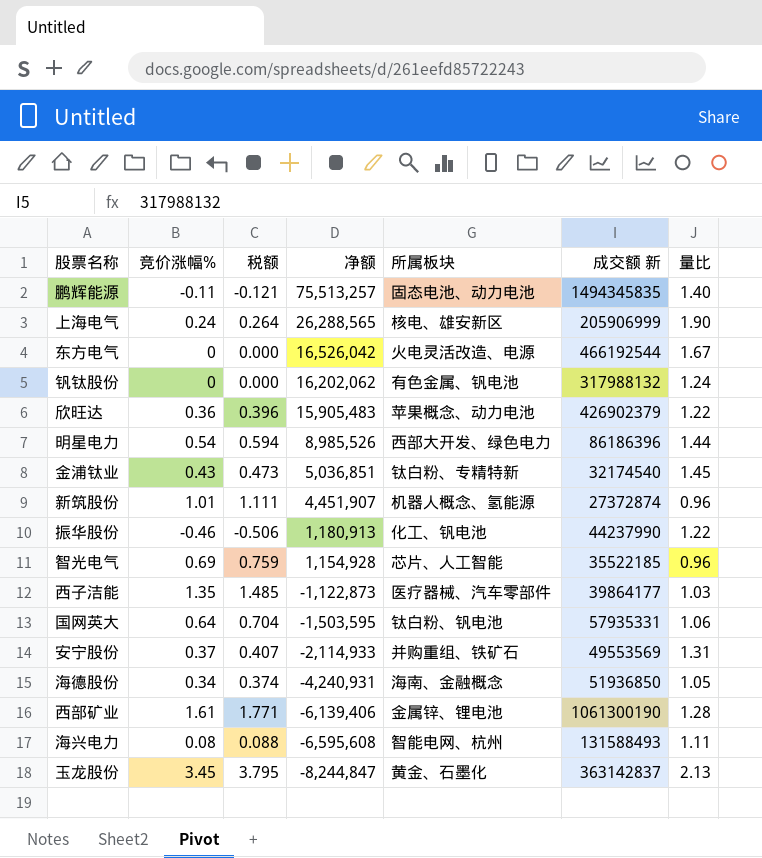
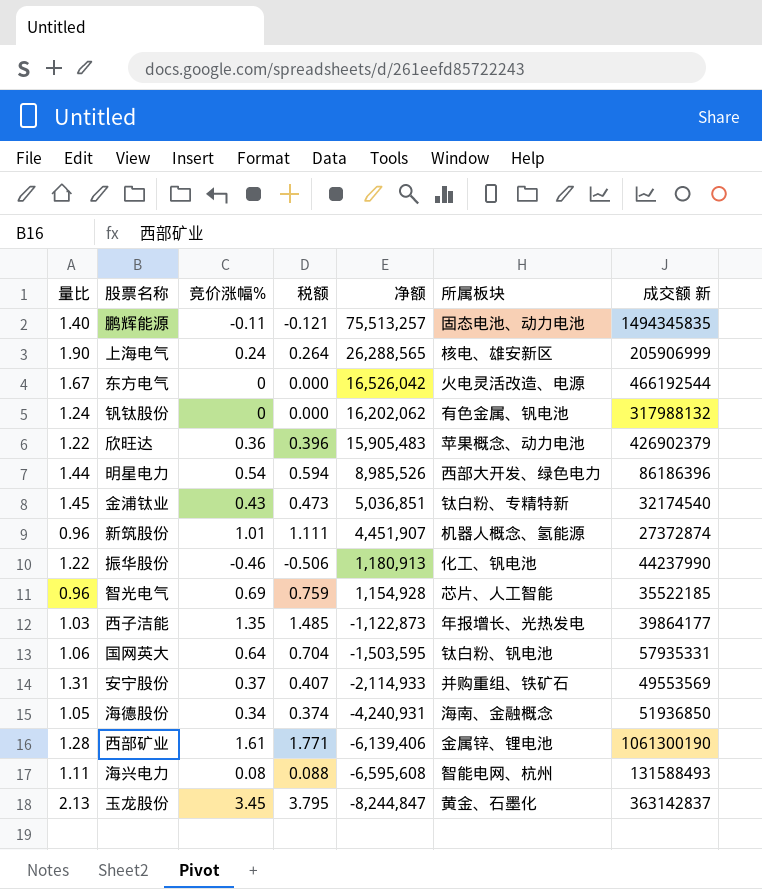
column 量比 | position: 7 -> 1
西子洁能 | 所属板块: 医疗器械、汽车零部件 -> 年报增长、光热发电

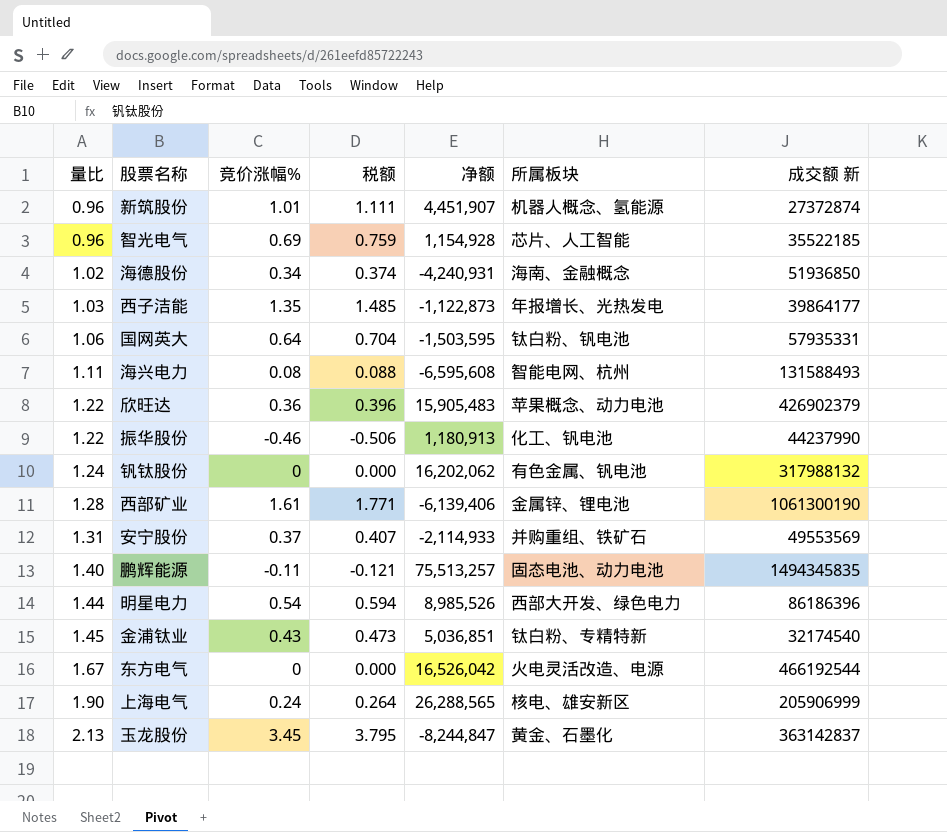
row order: 净额 descending -> 量比 ascending
海德股份 | 量比: 1.05 -> 1.02

